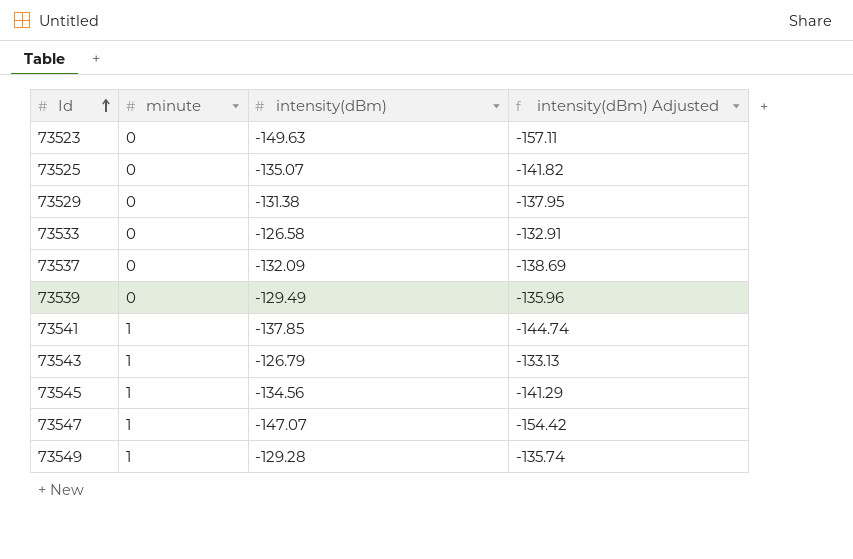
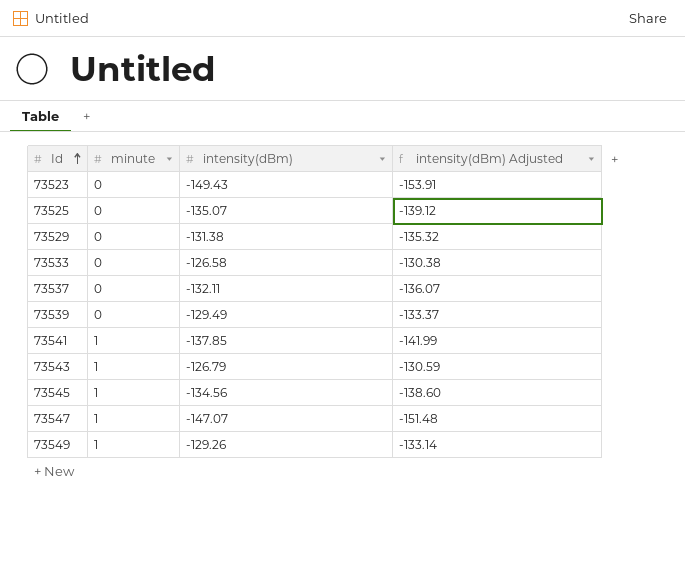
column intensity(dBm) Adjusted | formula: [intensity(dBm)] * 1.05 -> [intensity(dBm)] * 1.03
73523 | intensity(dBm): -149.63 -> -149.43
73537 | intensity(dBm): -132.09 -> -132.11
73549 | intensity(dBm): -129.28 -> -129.26

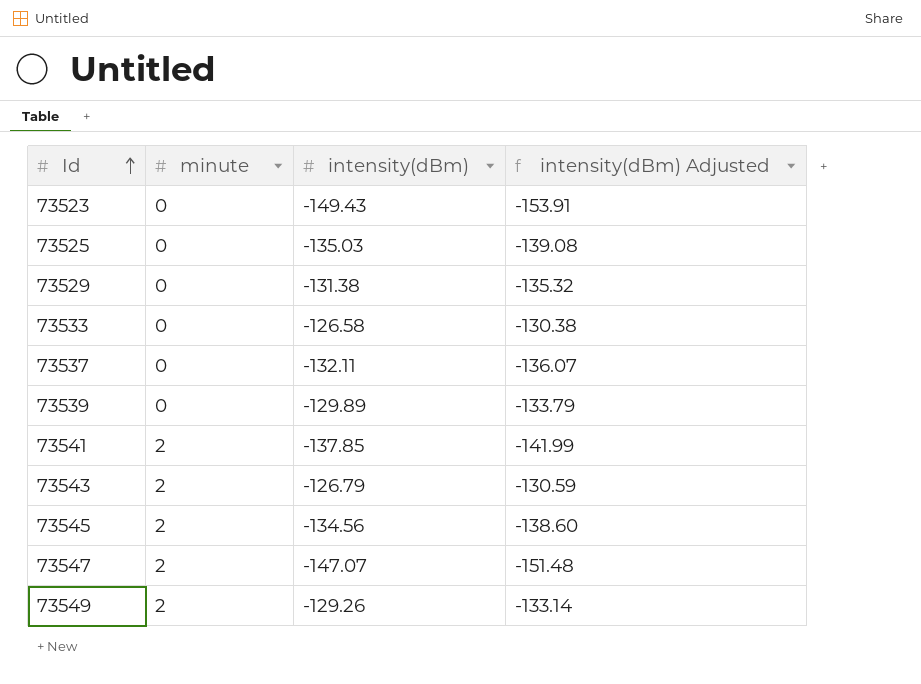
73525 | intensity(dBm): -135.07 -> -135.03
73525 | intensity(dBm) Adjusted: -139.12 -> -139.08
73539 | intensity(dBm): -129.49 -> -129.89
73539 | intensity(dBm) Adjusted: -133.37 -> -133.79
73541 | minute: 1 -> 2
73543 | minute: 1 -> 2
73545 | minute: 1 -> 2
73547 | minute: 1 -> 2
73549 | minute: 1 -> 2

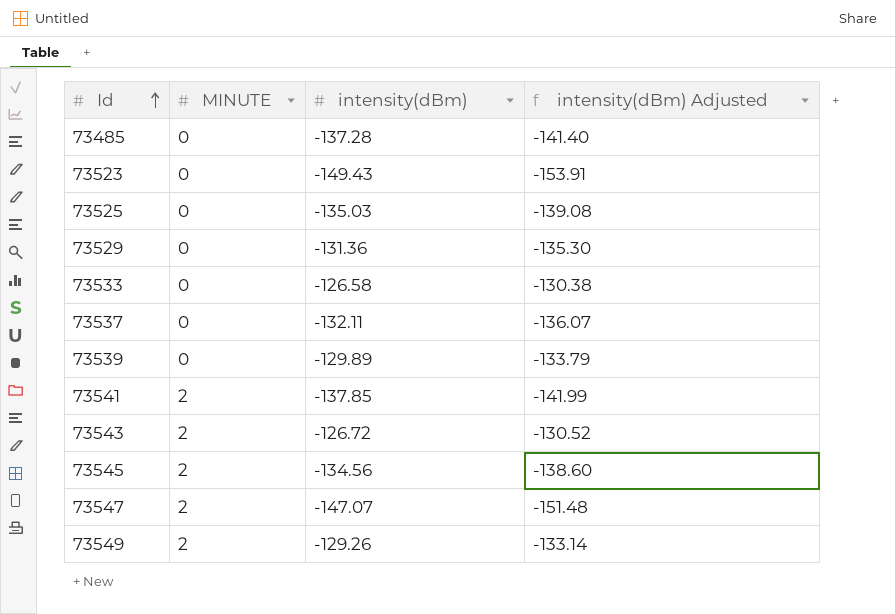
column name: minute -> MINUTE
row 73485: none -> 0 | -137.28 | -141.40
73529 | intensity(dBm): -131.38 -> -131.36
73529 | intensity(dBm) Adjusted: -135.32 -> -135.30
73543 | intensity(dBm): -126.79 -> -126.72
73543 | intensity(dBm) Adjusted: -130.59 -> -130.52

